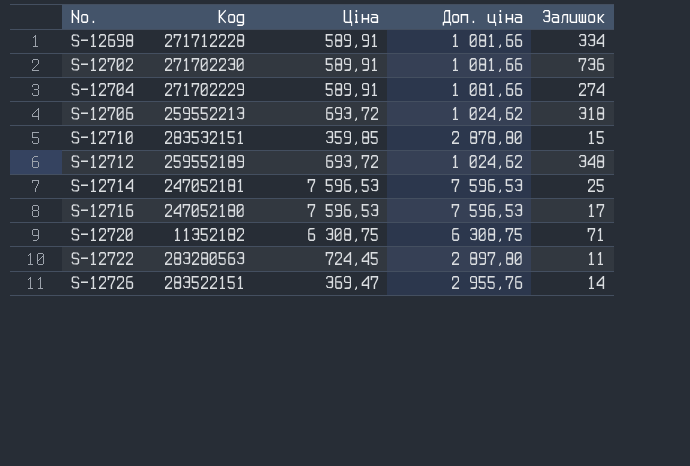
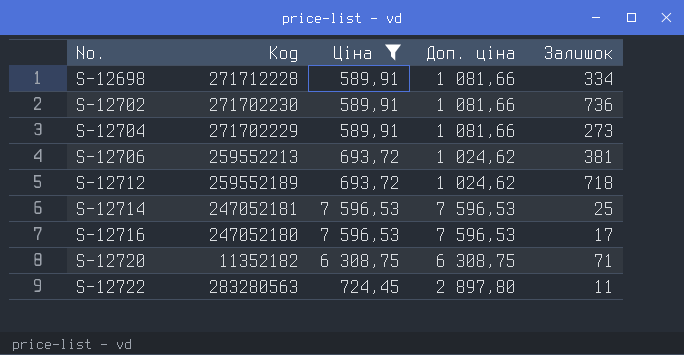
filter: none -> Ціна >= 589,91
S-12704 | Залишок: 274 -> 273
S-12706 | Залишок: 318 -> 381
S-12712 | Залишок: 348 -> 718

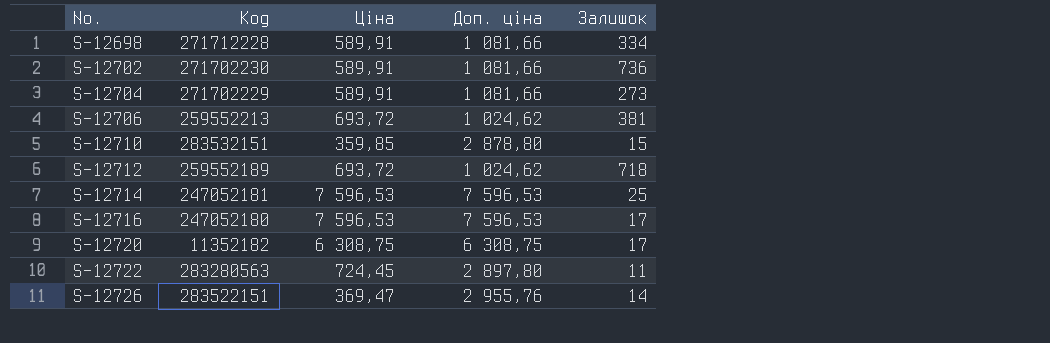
filter: Ціна >= 589,91 -> none
S-12720 | Залишок: 71 -> 17

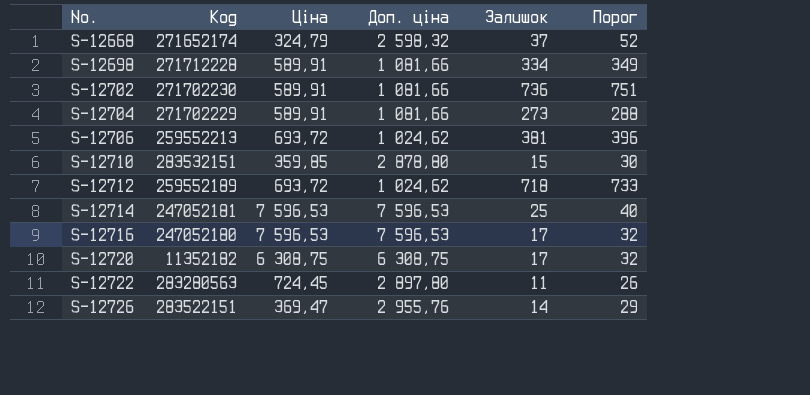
column Порог | formula: none -> [Залишок] + 15
row S-12668: none -> 271652174 | 324,79 | 2 598,32 | 37 | 52

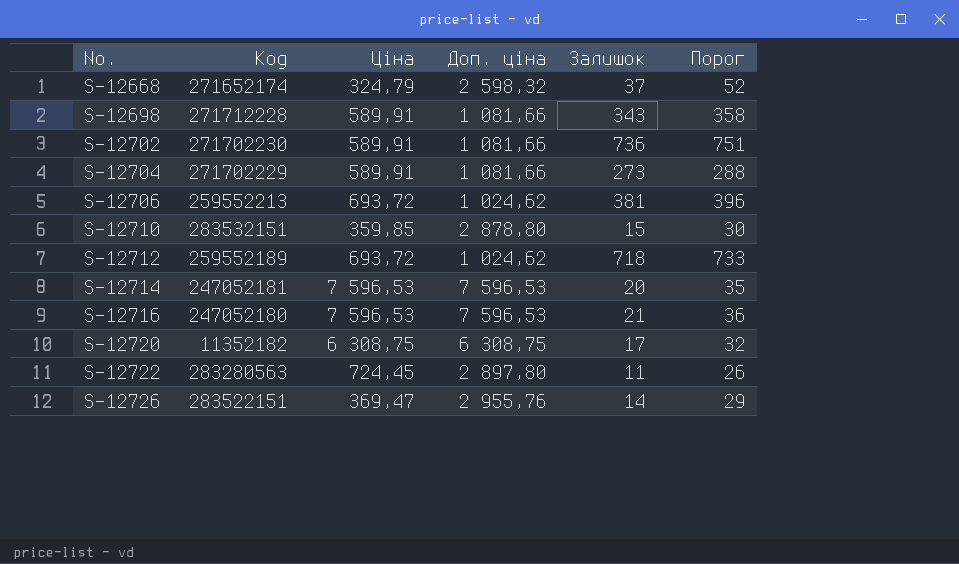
S-12698 | Залишок: 334 -> 343
S-12698 | Порог: 349 -> 358
S-12714 | Залишок: 25 -> 20
S-12714 | Порог: 40 -> 35
S-12716 | Залишок: 17 -> 21
S-12716 | Порог: 32 -> 36

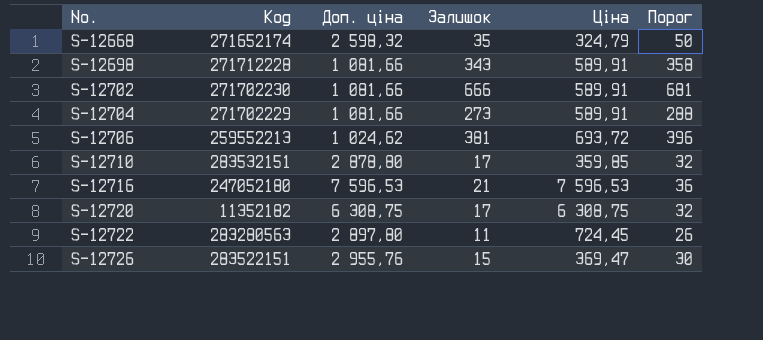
column Ціна | position: 3 -> 5
row S-12712: 259552189 | 693,72 | 1 024,62 | 718 | 733 -> none
row S-12714: 247052181 | 7 596,53 | 7 596,53 | 20 | 35 -> none
S-12668 | Залишок: 37 -> 35
S-12668 | Порог: 52 -> 50
S-12702 | Залишок: 736 -> 666
S-12702 | Порог: 751 -> 681
S-12710 | Залишок: 15 -> 17
S-12710 | Порог: 30 -> 32
S-12726 | Залишок: 14 -> 15
S-12726 | Порог: 29 -> 30

